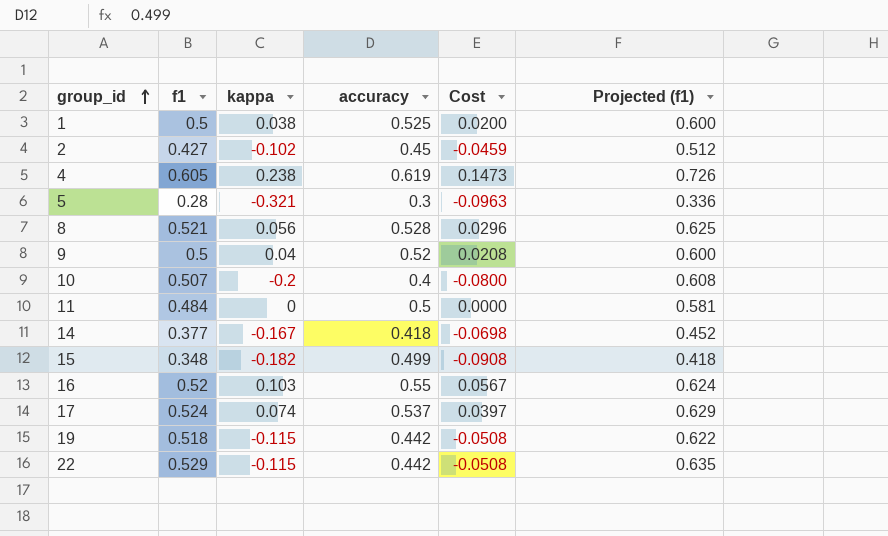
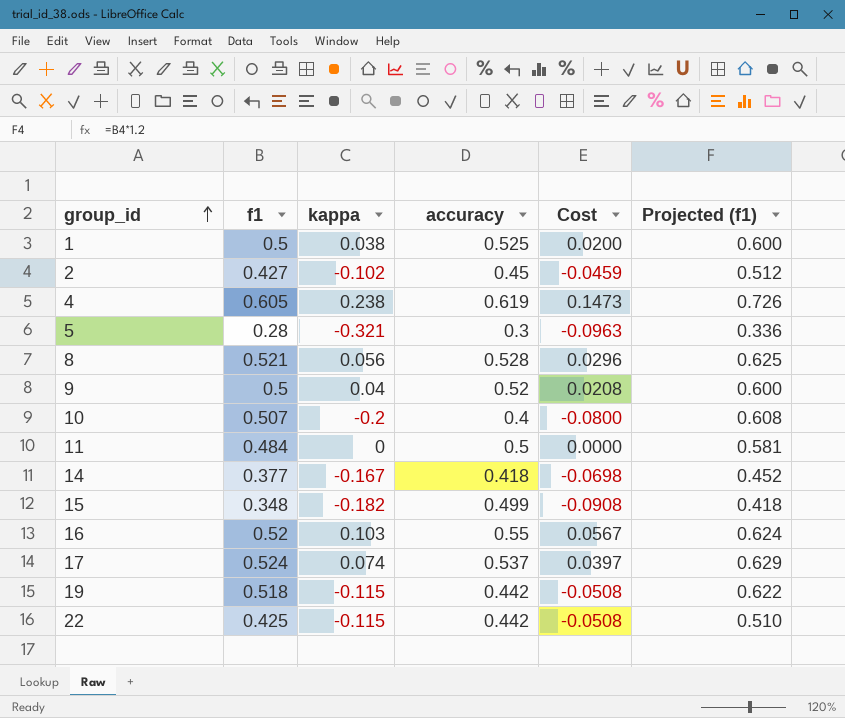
22 | f1: 0.529 -> 0.425
22 | Projected (f1): 0.635 -> 0.510

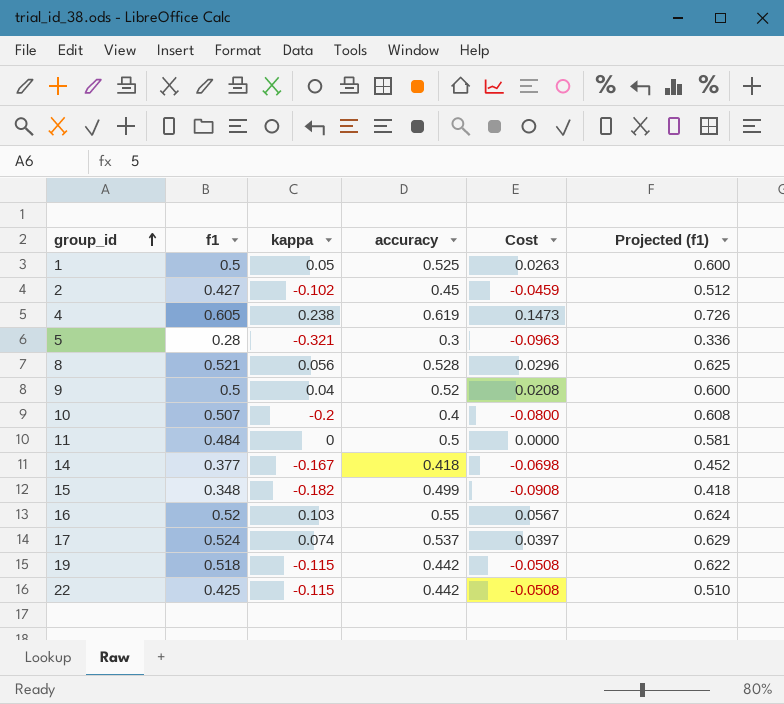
1 | kappa: 0.038 -> 0.05
1 | Cost: 0.0200 -> 0.0263

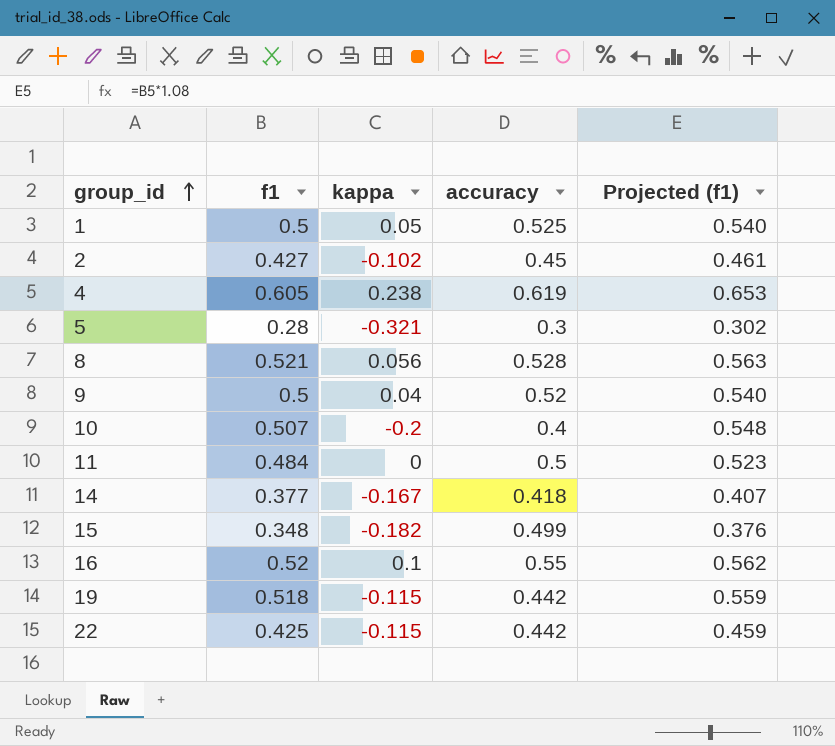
column Cost | formula: [kappa] * [accuracy] -> none
column Projected (f1) | formula: [f1] * 1.2 -> [f1] * 1.08
row 17: 0.524 | 0.074 | 0.537 | 0.0397 | 0.629 -> none
16 | kappa: 0.103 -> 0.1

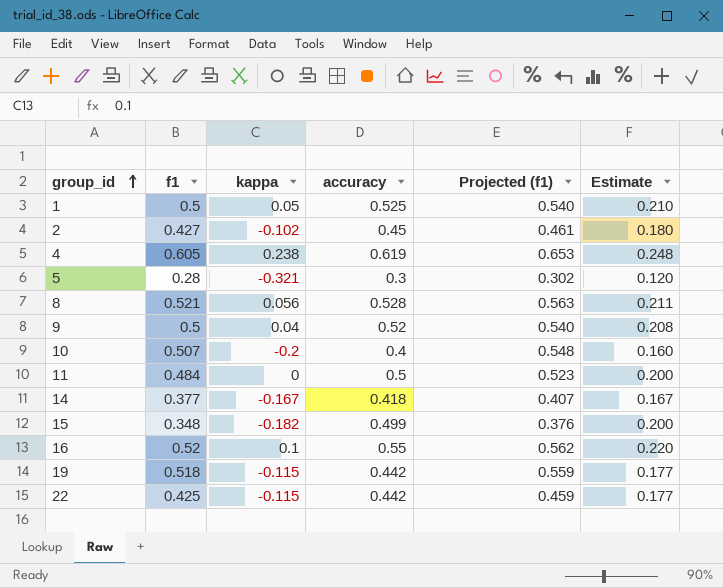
column Estimate | formula: none -> [accuracy] * 0.4

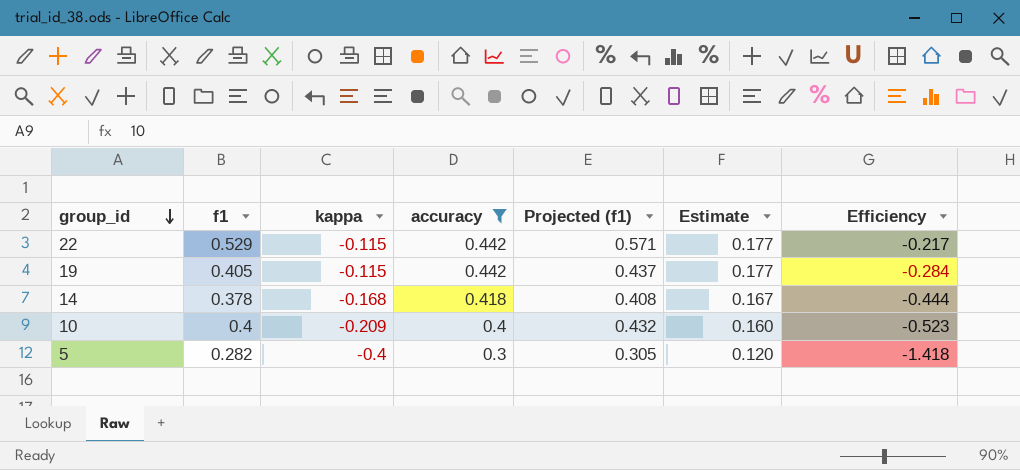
filter: none -> accuracy <= 0.442
row order: group_id ascending -> group_id descending
column Efficiency | formula: none -> [kappa] / [f1]
22 | f1: 0.425 -> 0.529
22 | Projected (f1): 0.459 -> 0.571
19 | f1: 0.518 -> 0.405
19 | Projected (f1): 0.559 -> 0.437
14 | f1: 0.377 -> 0.378
14 | kappa: -0.167 -> -0.168
14 | Projected (f1): 0.407 -> 0.408
10 | f1: 0.507 -> 0.4
10 | kappa: -0.2 -> -0.209
10 | Projected (f1): 0.548 -> 0.432
5 | f1: 0.28 -> 0.282
5 | kappa: -0.321 -> -0.4
5 | Projected (f1): 0.302 -> 0.305

